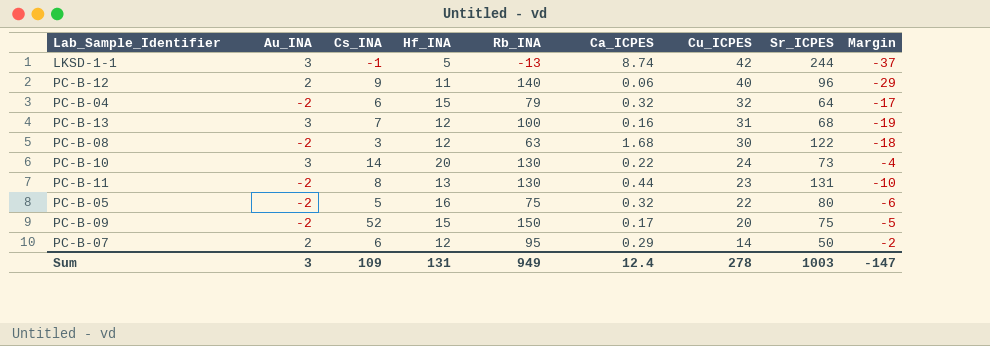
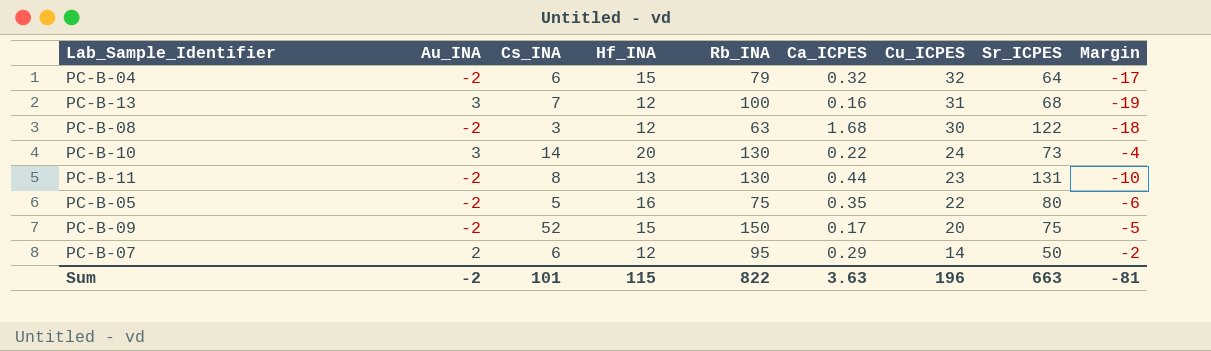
row LKSD-1-1: 3 | -1 | 5 | -13 | 8.74 | 42 | 244 | -37 -> none
row PC-B-12: 2 | 9 | 11 | 140 | 0.06 | 40 | 96 | -29 -> none
PC-B-05 | Ca_ICPES: 0.32 -> 0.35
Sum | Au_INA: 3 -> -2
Sum | Cs_INA: 109 -> 101
Sum | Hf_INA: 131 -> 115
Sum | Rb_INA: 949 -> 822
Sum | Ca_ICPES: 12.4 -> 3.63
Sum | Cu_ICPES: 278 -> 196
Sum | Sr_ICPES: 1003 -> 663
Sum | Margin: -147 -> -81

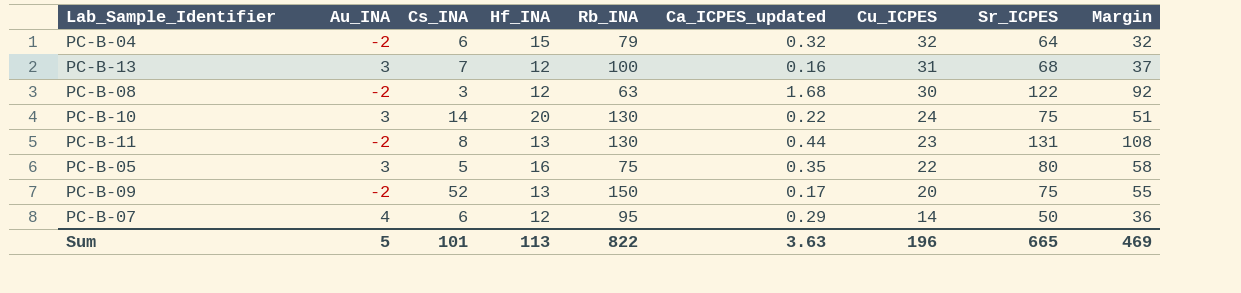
column name: Ca_ICPES -> Ca_ICPES_updated
column Margin | formula: [Hf_INA] - [Cu_ICPES] -> [Sr_ICPES] - [Cu_ICPES]
PC-B-10 | Sr_ICPES: 73 -> 75
PC-B-05 | Au_INA: -2 -> 3
PC-B-09 | Hf_INA: 15 -> 13
PC-B-07 | Au_INA: 2 -> 4
Sum | Au_INA: -2 -> 5
Sum | Hf_INA: 115 -> 113
Sum | Sr_ICPES: 663 -> 665
Sum | Margin: -81 -> 469

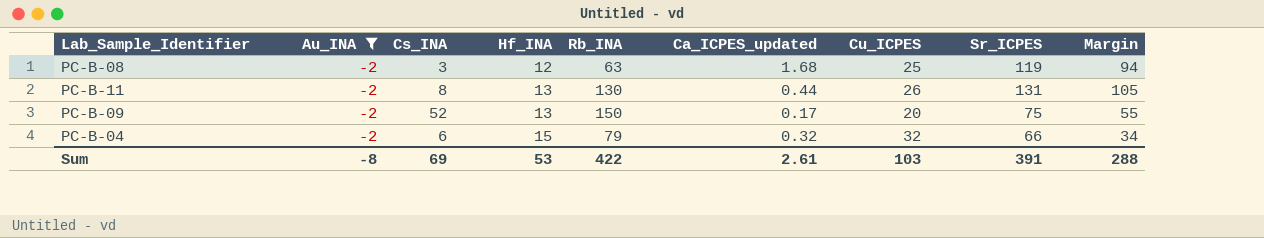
filter: none -> Au_INA = -2
row order: Cu_ICPES descending -> Hf_INA ascending
PC-B-08 | Cu_ICPES: 30 -> 25
PC-B-08 | Sr_ICPES: 122 -> 119
PC-B-08 | Margin: 92 -> 94
PC-B-11 | Cu_ICPES: 23 -> 26
PC-B-11 | Margin: 108 -> 105
PC-B-04 | Sr_ICPES: 64 -> 66
PC-B-04 | Margin: 32 -> 34
Sum | Au_INA: 5 -> -8
Sum | Cs_INA: 101 -> 69
Sum | Hf_INA: 113 -> 53
Sum | Rb_INA: 822 -> 422
Sum | Ca_ICPES_updated: 3.63 -> 2.61
Sum | Cu_ICPES: 196 -> 103
Sum | Sr_ICPES: 665 -> 391
Sum | Margin: 469 -> 288

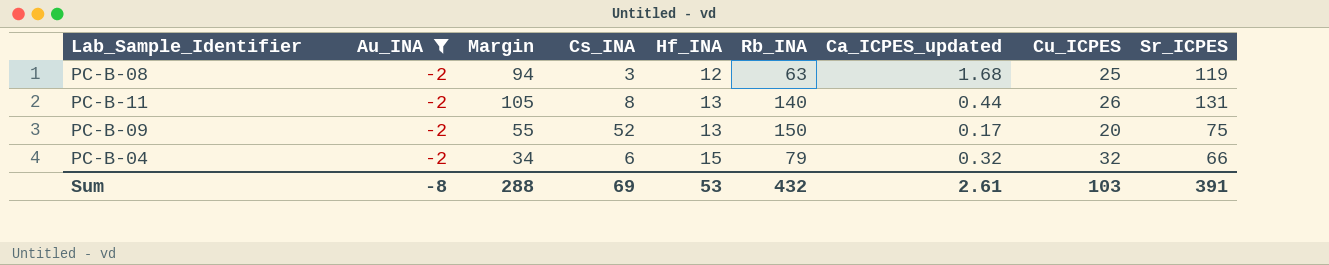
column Margin | position: 9 -> 3
PC-B-11 | Rb_INA: 130 -> 140
Sum | Rb_INA: 422 -> 432

